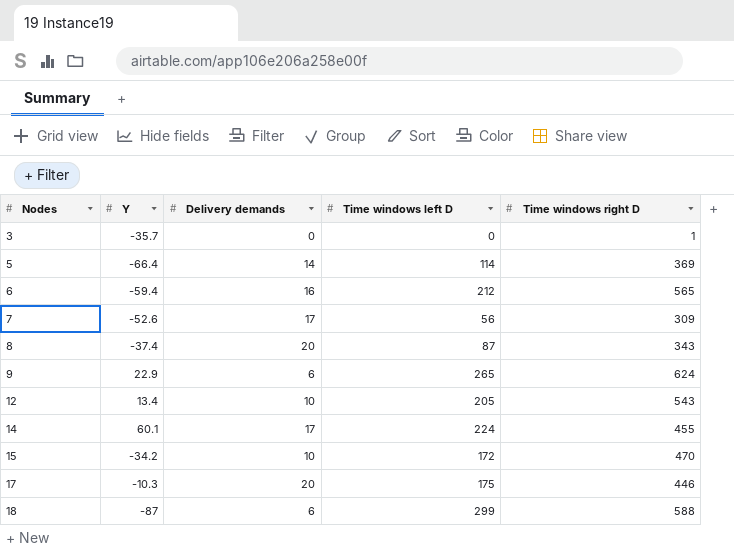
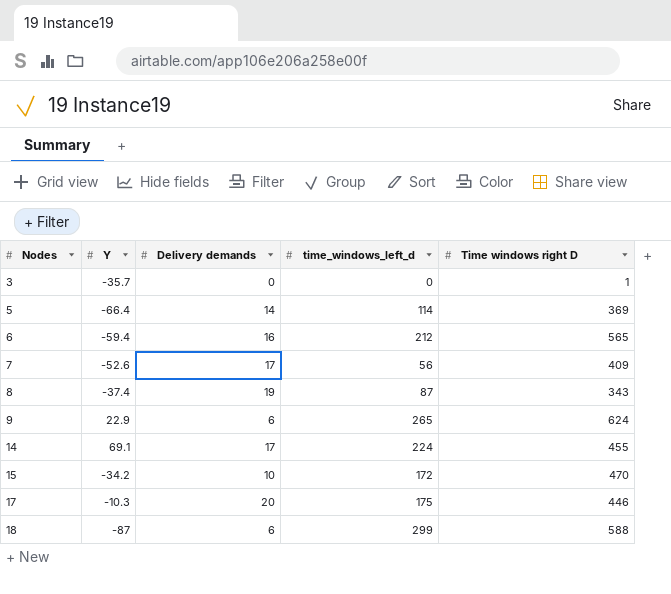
column name: Time windows left D -> time_windows_left_d
row 12: 13.4 | 10 | 205 | 543 -> none
7 | Time windows right D: 309 -> 409
8 | Delivery demands: 20 -> 19
14 | Y: 60.1 -> 69.1

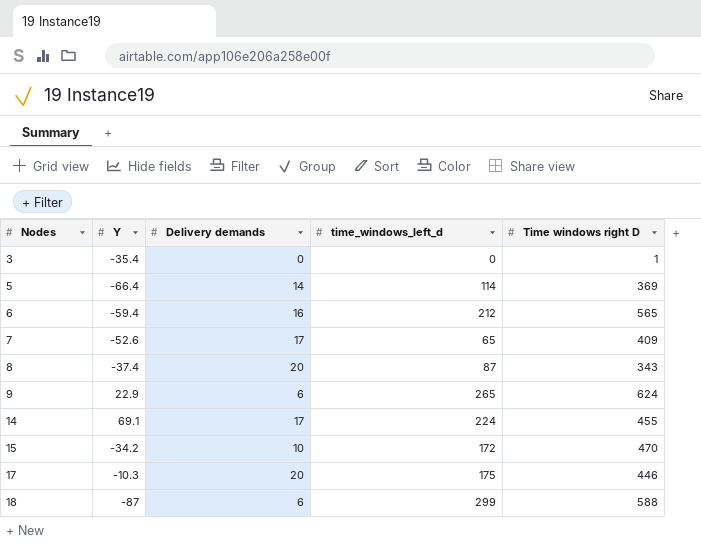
3 | Y: -35.7 -> -35.4
7 | time_windows_left_d: 56 -> 65
8 | Delivery demands: 19 -> 20

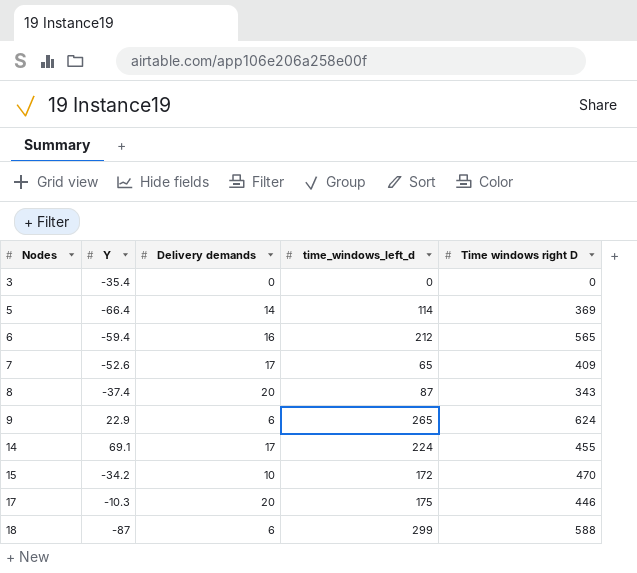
3 | Time windows right D: 1 -> 0

